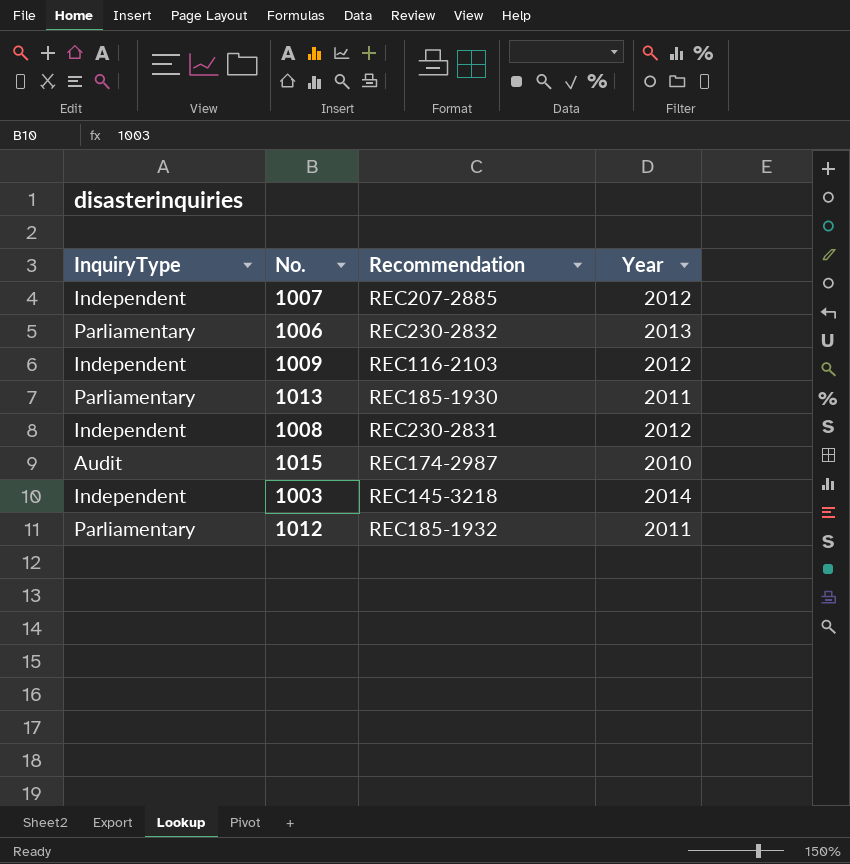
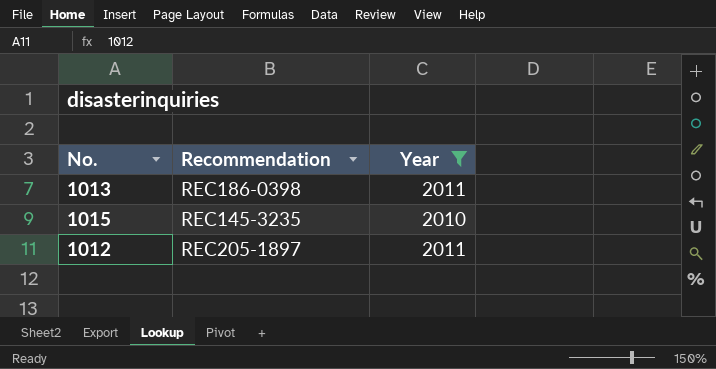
filter: none -> Year <= 2011
column InquiryType | position: 1 -> none
1013 | Recommendation: REC185-1930 -> REC186-0398
1015 | Recommendation: REC174-2987 -> REC145-3235
1012 | Recommendation: REC185-1932 -> REC205-1897

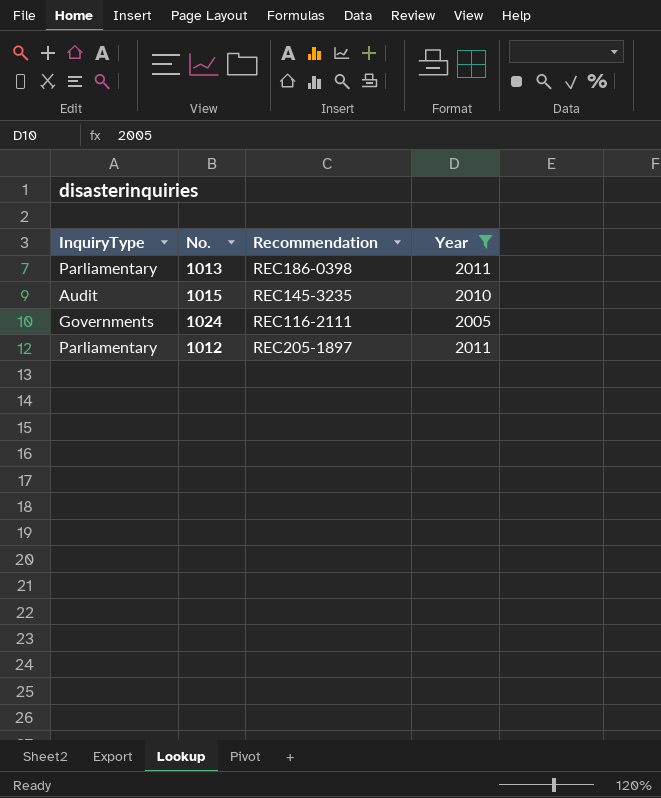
column InquiryType | position: none -> 1
row 1024: none -> Governments | REC116-2111 | 2005

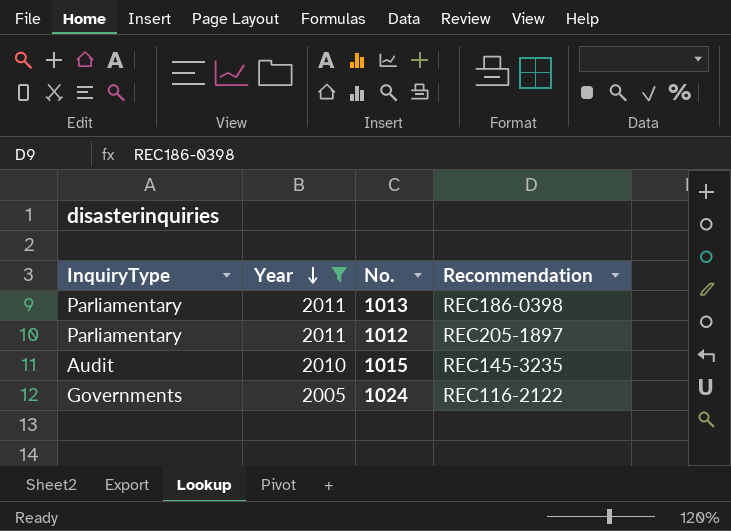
row order: none -> Year descending
column Year | position: 4 -> 2
1024 | Recommendation: REC116-2111 -> REC116-2122

